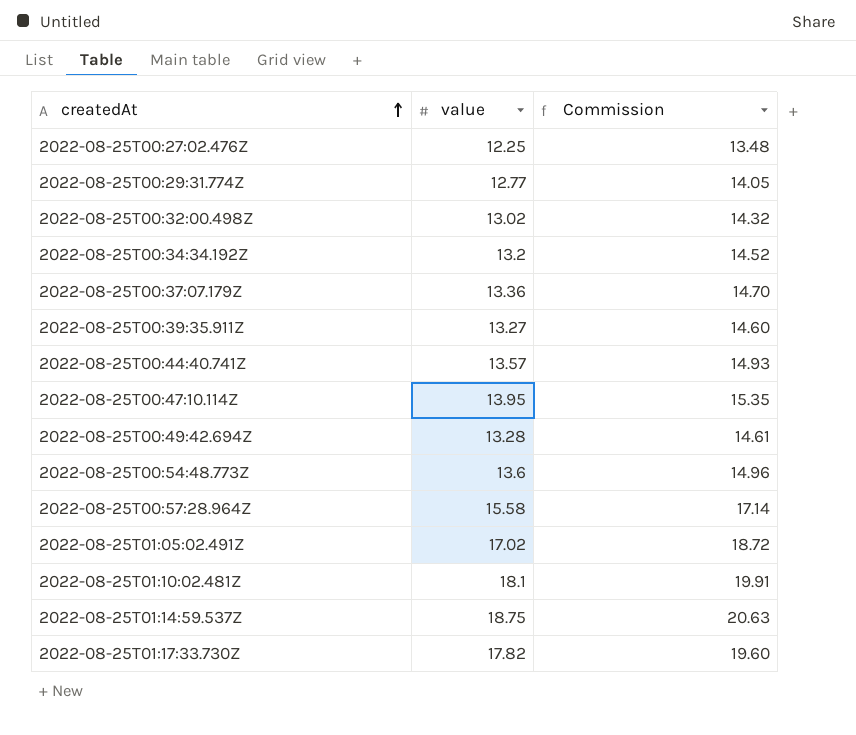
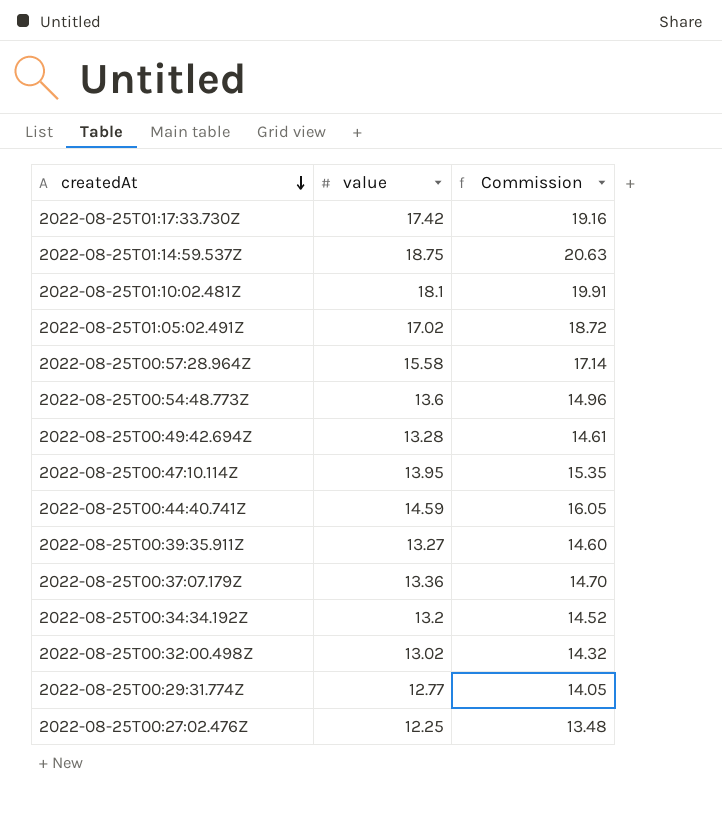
row order: createdAt ascending -> createdAt descending
2022-08-25T01:17:33.730Z | value: 17.82 -> 17.42
2022-08-25T01:17:33.730Z | Commission: 19.60 -> 19.16
2022-08-25T00:44:40.741Z | value: 13.57 -> 14.59
2022-08-25T00:44:40.741Z | Commission: 14.93 -> 16.05

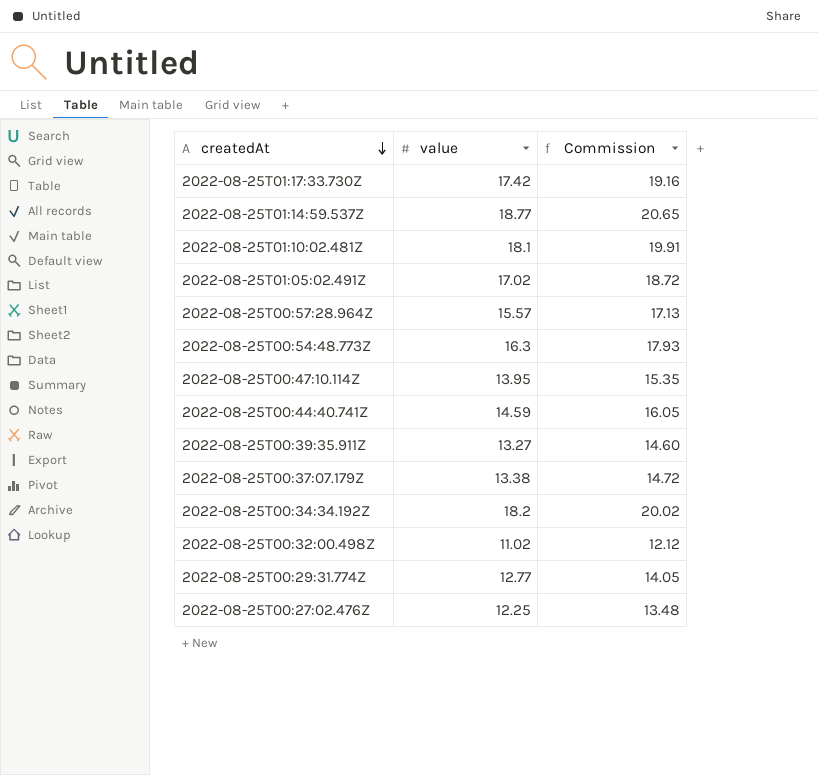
row 2022-08-25T00:49:42.694Z: 13.28 | 14.61 -> none
2022-08-25T01:14:59.537Z | value: 18.75 -> 18.77
2022-08-25T01:14:59.537Z | Commission: 20.63 -> 20.65
2022-08-25T00:57:28.964Z | value: 15.58 -> 15.57
2022-08-25T00:57:28.964Z | Commission: 17.14 -> 17.13
2022-08-25T00:54:48.773Z | value: 13.6 -> 16.3
2022-08-25T00:54:48.773Z | Commission: 14.96 -> 17.93
2022-08-25T00:37:07.179Z | value: 13.36 -> 13.38
2022-08-25T00:37:07.179Z | Commission: 14.70 -> 14.72
2022-08-25T00:34:34.192Z | value: 13.2 -> 18.2
2022-08-25T00:34:34.192Z | Commission: 14.52 -> 20.02
2022-08-25T00:32:00.498Z | value: 13.02 -> 11.02
2022-08-25T00:32:00.498Z | Commission: 14.32 -> 12.12

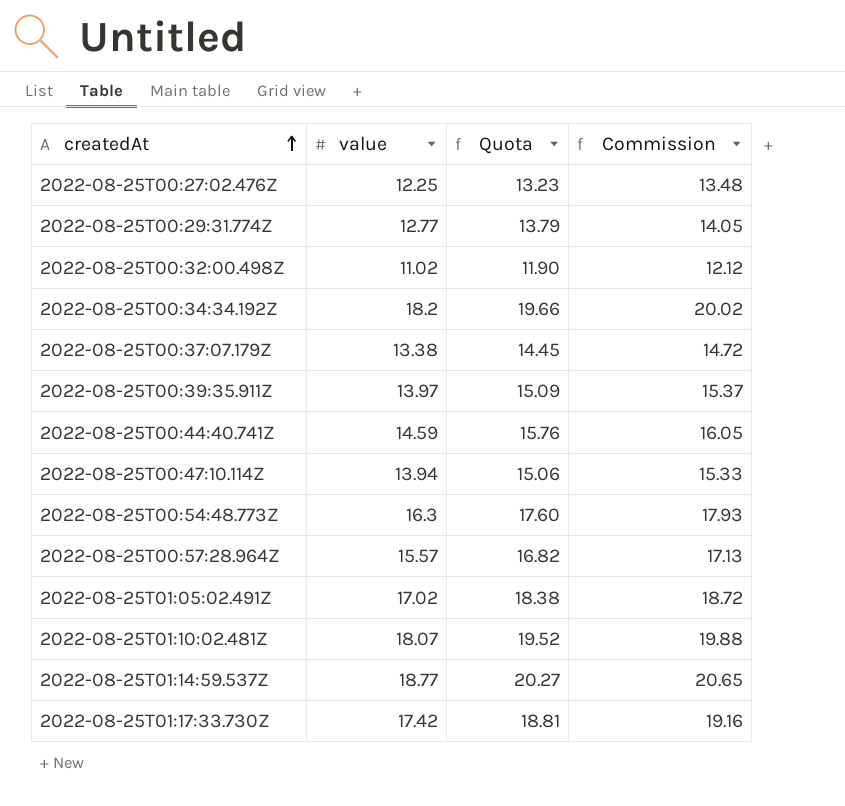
row order: createdAt descending -> createdAt ascending
column Quota | formula: none -> [value] * 1.08
2022-08-25T00:39:35.911Z | value: 13.27 -> 13.97
2022-08-25T00:39:35.911Z | Commission: 14.60 -> 15.37
2022-08-25T00:47:10.114Z | value: 13.95 -> 13.94
2022-08-25T00:47:10.114Z | Commission: 15.35 -> 15.33
2022-08-25T01:10:02.481Z | value: 18.1 -> 18.07
2022-08-25T01:10:02.481Z | Commission: 19.91 -> 19.88

